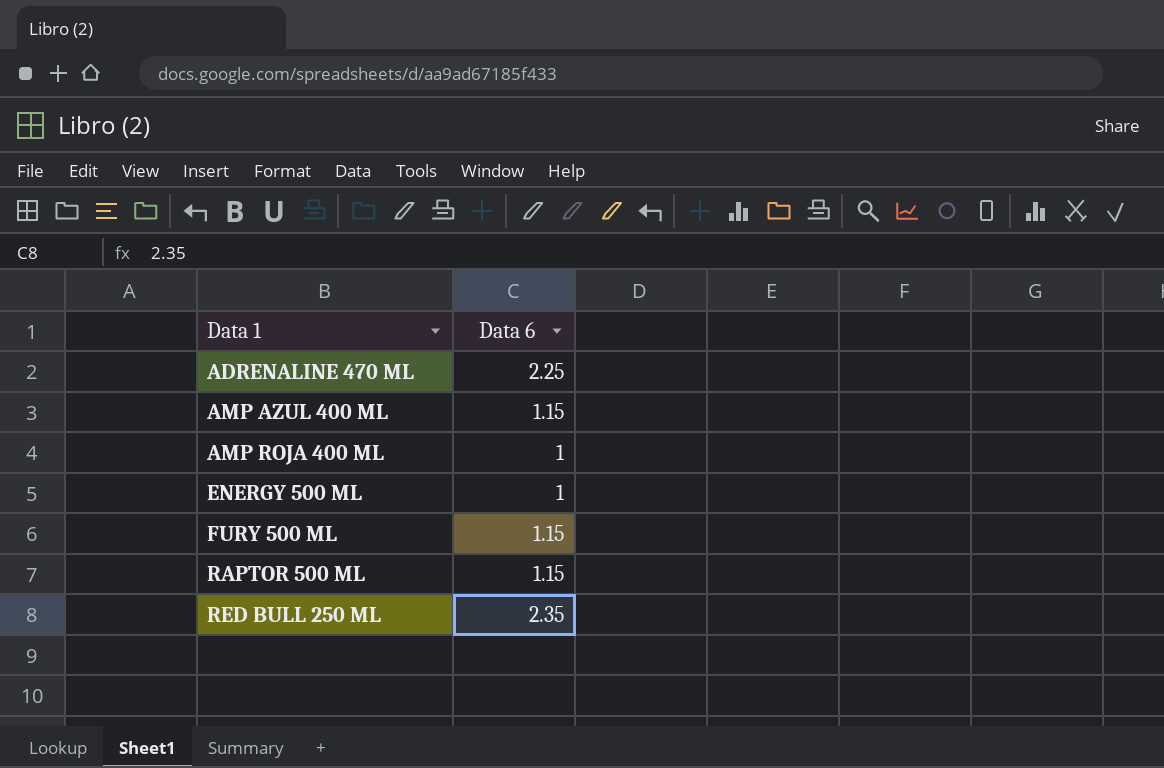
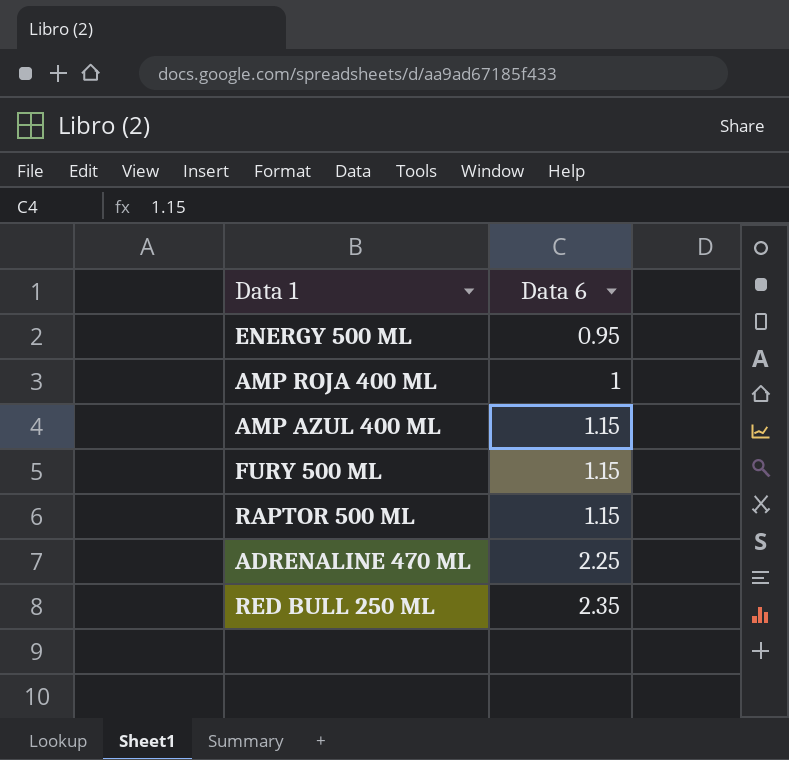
row order: Data 1 ascending -> Data 6 ascending
ENERGY 500 ML | Data 6: 1 -> 0.95

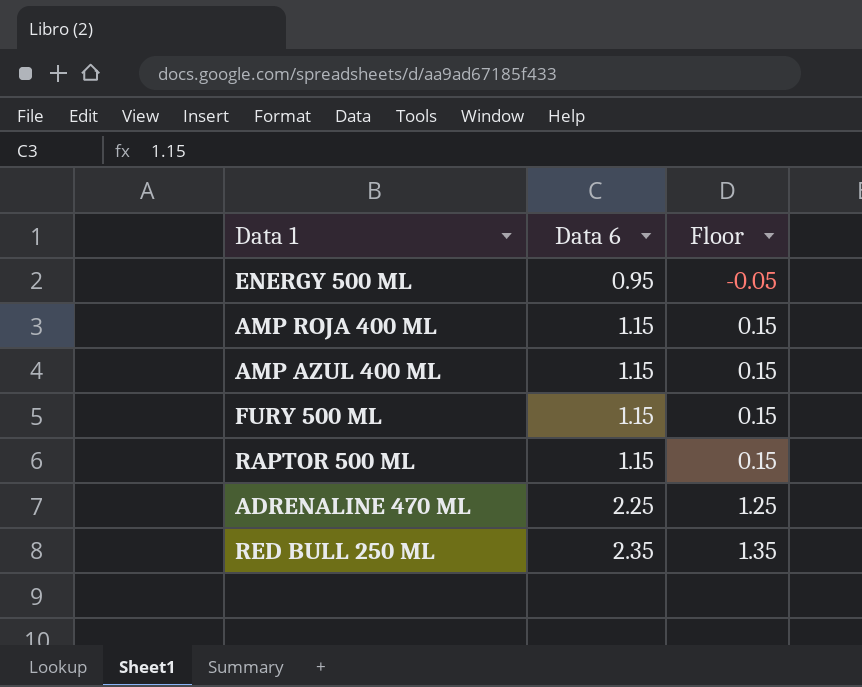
column Floor | formula: none -> [Data 6] - 1
AMP ROJA 400 ML | Data 6: 1 -> 1.15

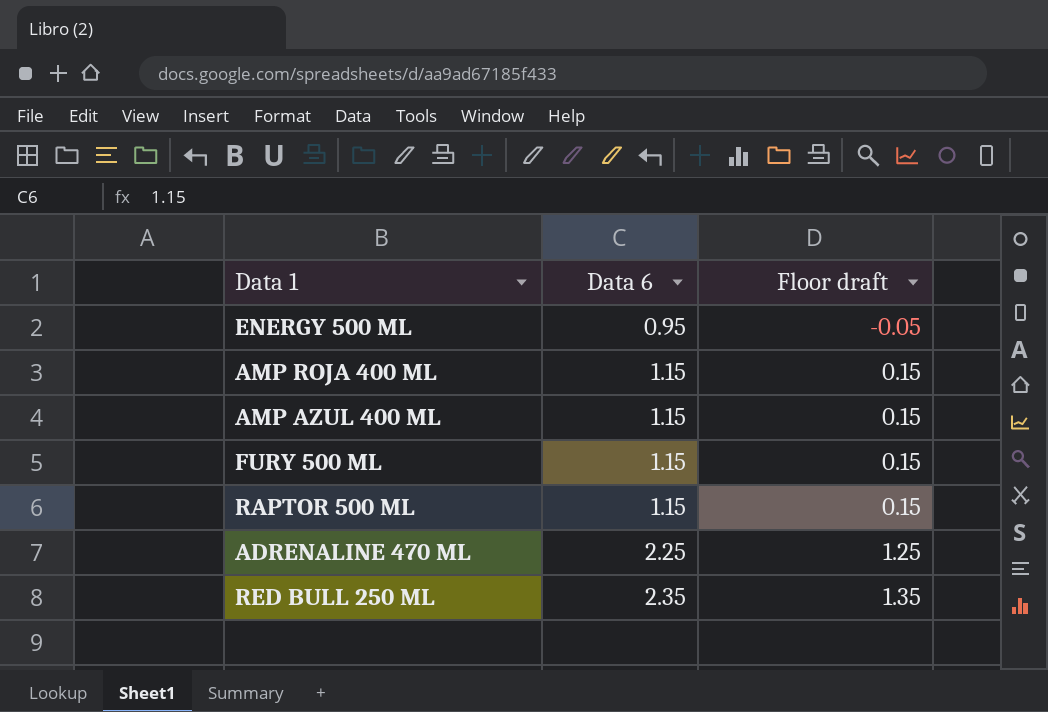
column name: Floor -> Floor draft

